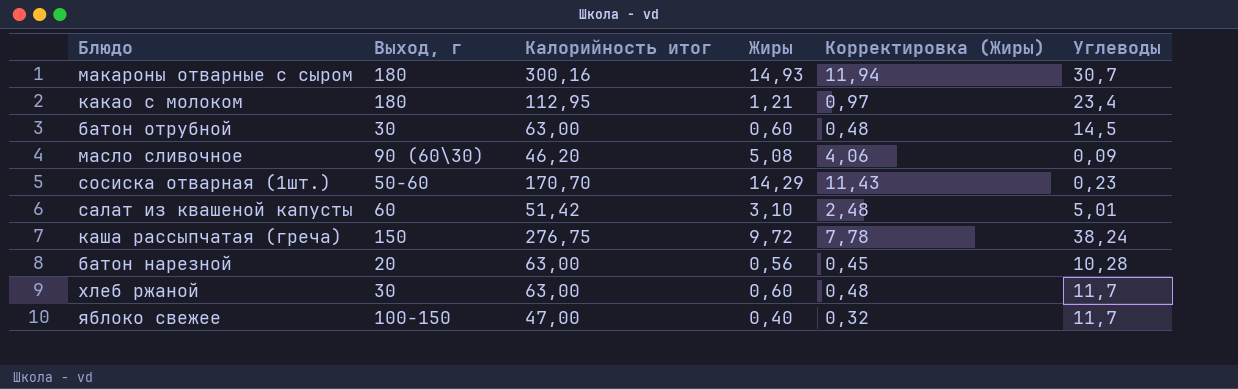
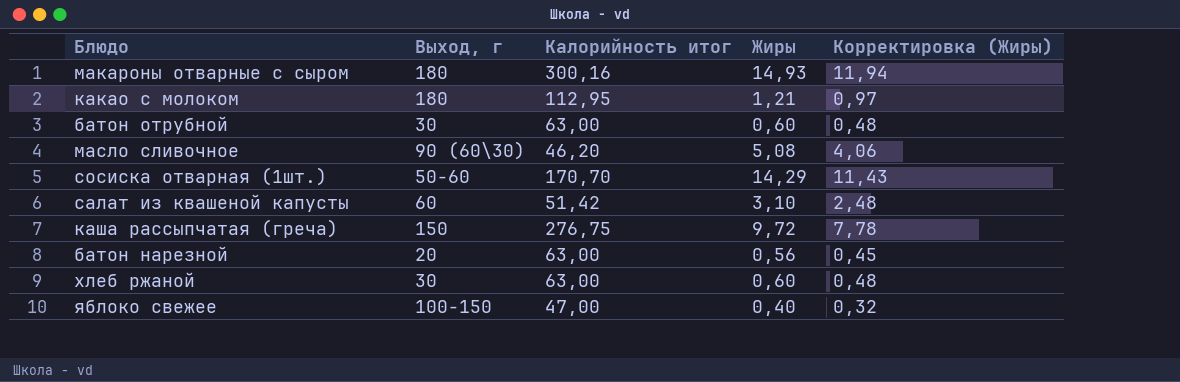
column Углеводы | position: 6 -> none

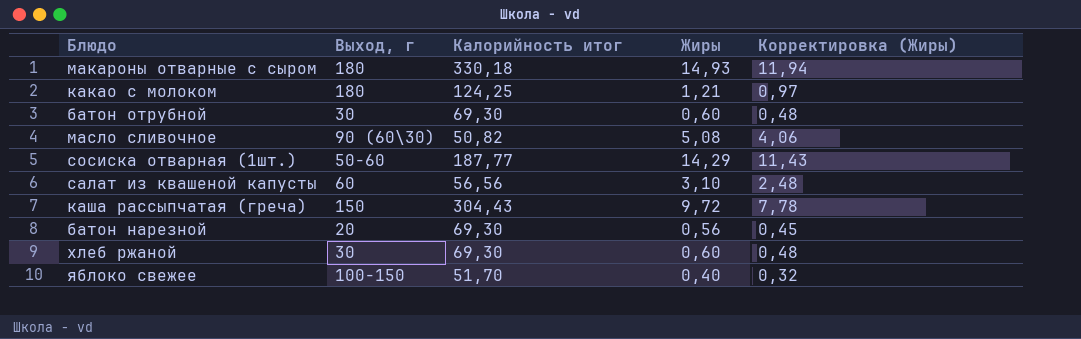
макароны отварные с сыром | Калорийность итог: 300,16 -> 330,18
какао с молоком | Калорийность итог: 112,95 -> 124,25
батон отрубной | Калорийность итог: 63,00 -> 69,30
масло сливочное | Калорийность итог: 46,20 -> 50,82
сосиска отварная (1шт.) | Калорийность итог: 170,70 -> 187,77
салат из квашеной капусты | Калорийность итог: 51,42 -> 56,56
каша рассыпчатая (греча) | Калорийность итог: 276,75 -> 304,43
батон нарезной | Калорийность итог: 63,00 -> 69,30
хлеб ржаной | Калорийность итог: 63,00 -> 69,30
яблоко свежее | Калорийность итог: 47,00 -> 51,70

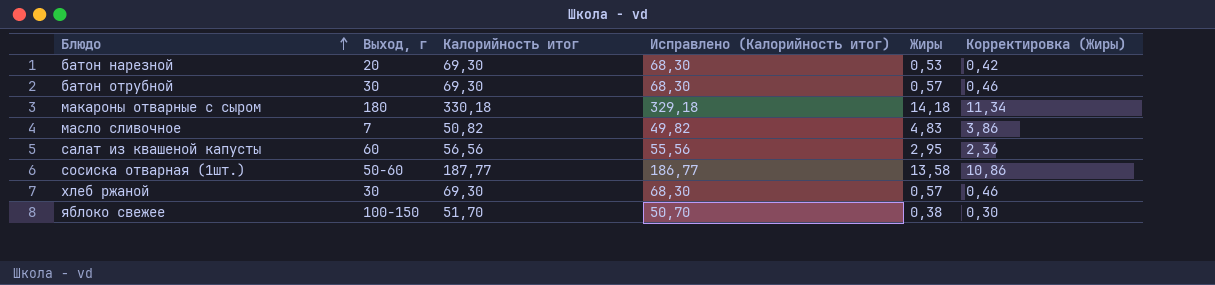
row order: none -> Блюдо ascending
column Исправлено (Калорийность итог) | formula: none -> [Калорийность итог] - 1
row какао с молоком: 180 | 124,25 | 1,21 | 0,97 -> none
row каша рассыпчатая (греча): 150 | 304,43 | 9,72 | 7,78 -> none
батон нарезной | Жиры: 0,56 -> 0,53
батон нарезной | Корректировка (Жиры): 0,45 -> 0,42
батон отрубной | Жиры: 0,60 -> 0,57
батон отрубной | Корректировка (Жиры): 0,48 -> 0,46
макароны отварные с сыром | Жиры: 14,93 -> 14,18
макароны отварные с сыром | Корректировка (Жиры): 11,94 -> 11,34
масло сливочное | Выход, г: 90 (60\30) -> 7
масло сливочное | Жиры: 5,08 -> 4,83
масло сливочное | Корректировка (Жиры): 4,06 -> 3,86
салат из квашеной капусты | Жиры: 3,10 -> 2,95
салат из квашеной капусты | Корректировка (Жиры): 2,48 -> 2,36
сосиска отварная (1шт.) | Жиры: 14,29 -> 13,58
сосиска отварная (1шт.) | Корректировка (Жиры): 11,43 -> 10,86
хлеб ржаной | Жиры: 0,60 -> 0,57
хлеб ржаной | Корректировка (Жиры): 0,48 -> 0,46
яблоко свежее | Жиры: 0,40 -> 0,38
яблоко свежее | Корректировка (Жиры): 0,32 -> 0,30

